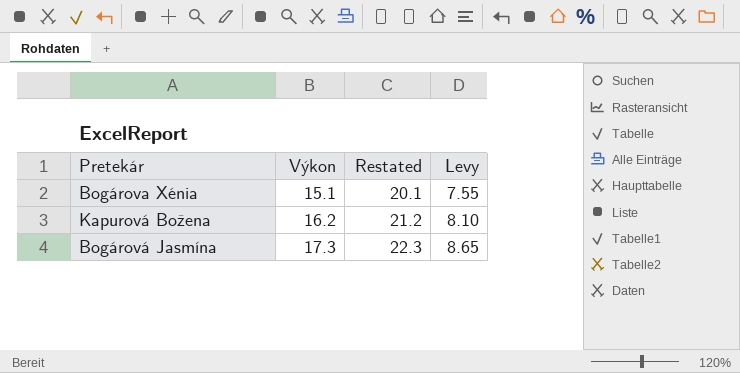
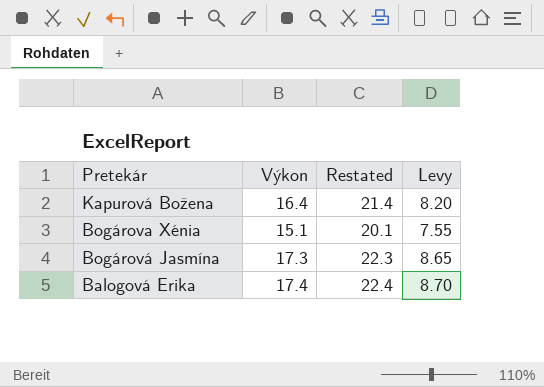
row order: Výkon ascending -> Pretekár descending
Kapurová Božena | Výkon: 16.2 -> 16.4
Kapurová Božena | Restated: 21.2 -> 21.4
Kapurová Božena | Levy: 8.10 -> 8.20
row Balogová Erika: none -> 17.4 | 22.4 | 8.70

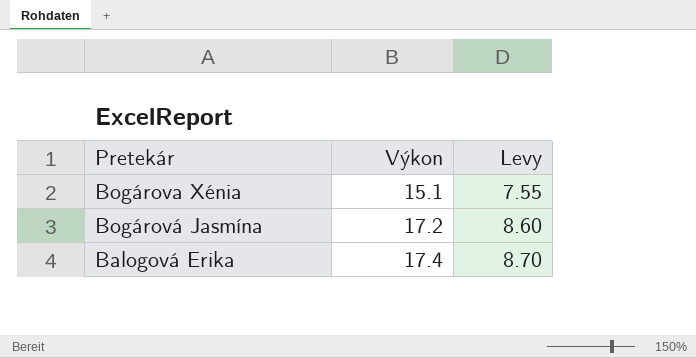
column Restated | formula: [Výkon] + 5 -> none
row Kapurová Božena: 16.4 | 21.4 | 8.20 -> none
Bogárová Jasmína | Výkon: 17.3 -> 17.2
Bogárová Jasmína | Levy: 8.65 -> 8.60

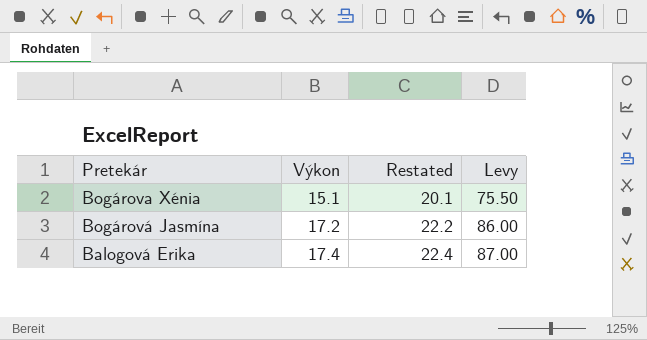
column Restated | formula: none -> [Výkon] + 5
column Levy | formula: [Výkon] * 0.5 -> [Výkon] * 5

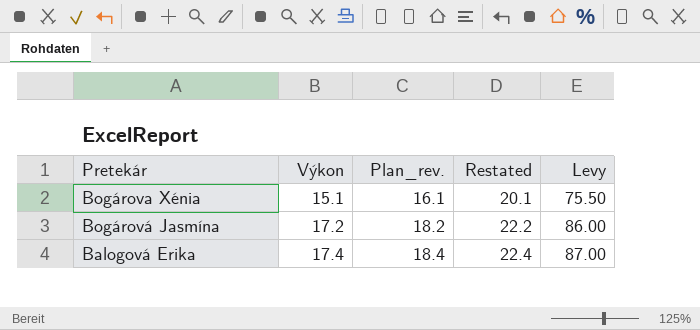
column Plan_rev. | formula: none -> [Výkon] + 1

